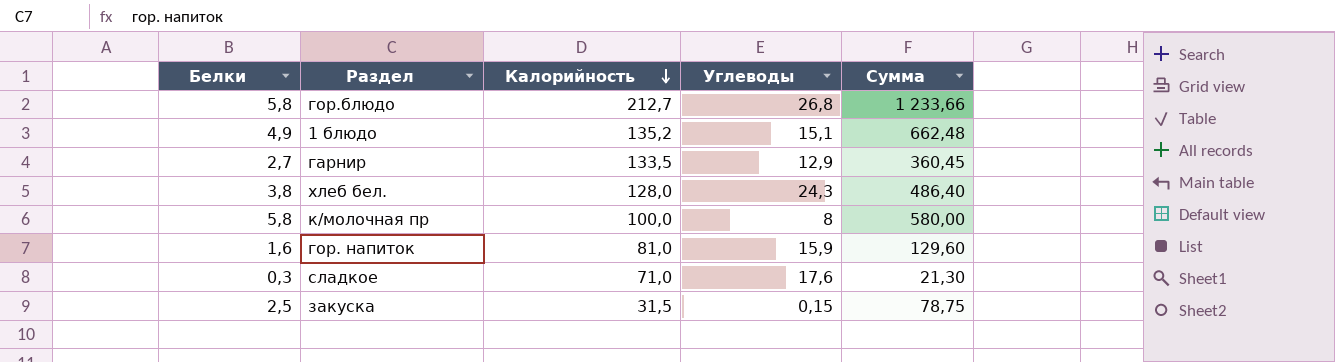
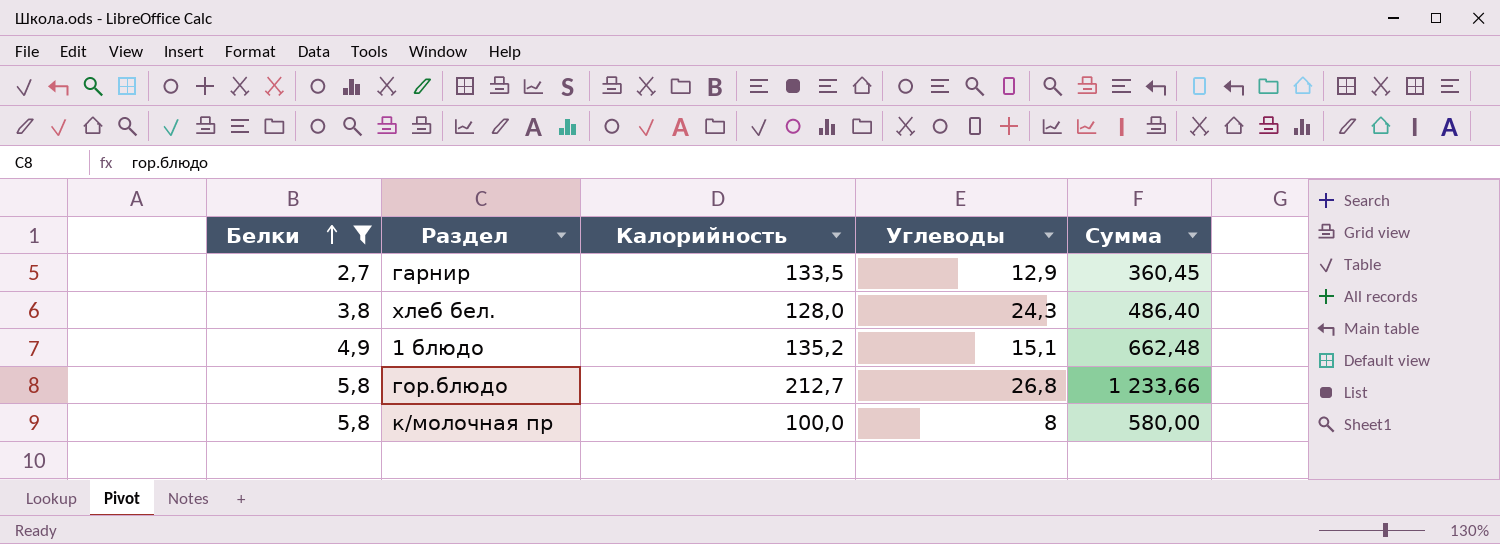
filter: none -> Белки >= 2,7
row order: Калорийность descending -> Белки ascending

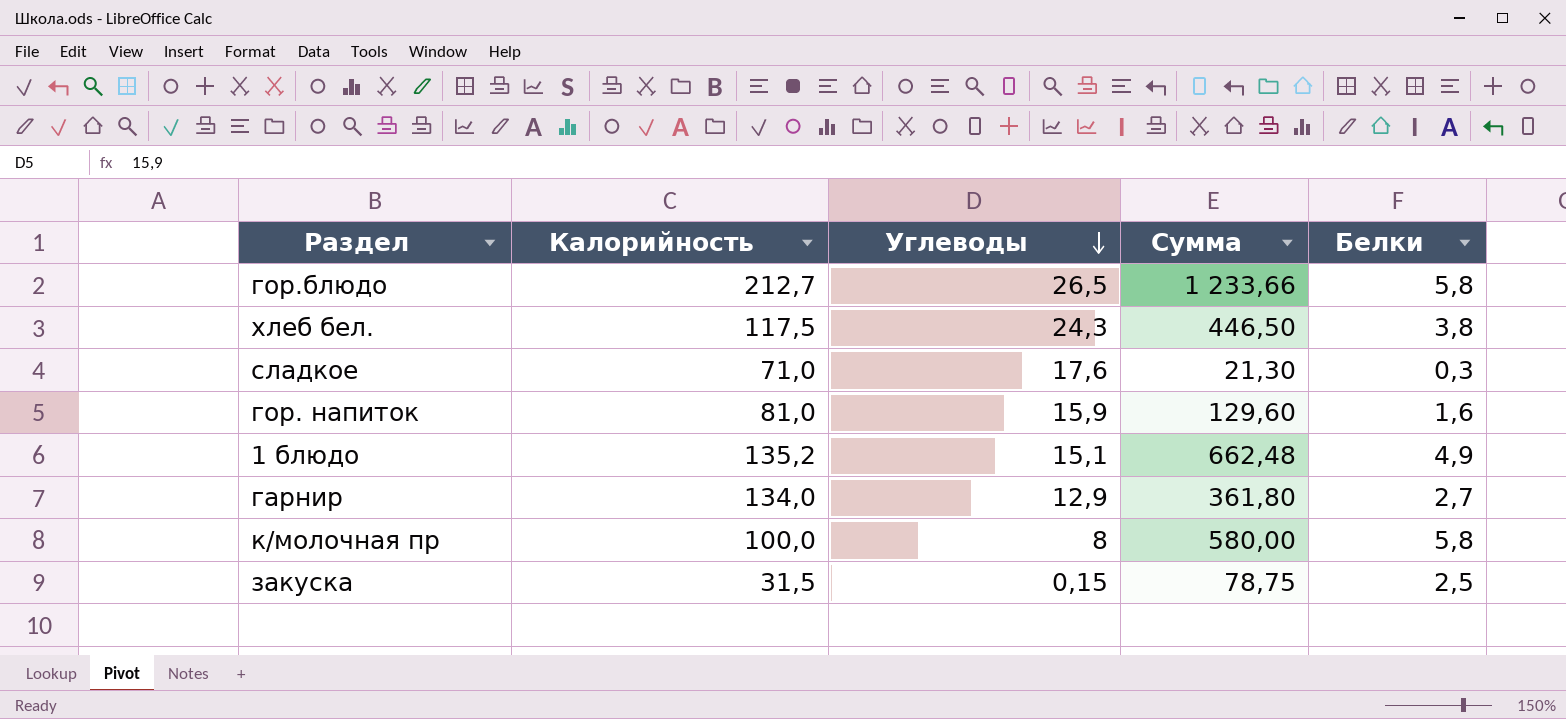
filter: Белки >= 2,7 -> none
row order: Белки ascending -> Углеводы descending
column Белки | position: 1 -> 5
гор.блюдо | Углеводы: 26,8 -> 26,5
хлеб бел. | Калорийность: 128,0 -> 117,5
хлеб бел. | Сумма: 486,40 -> 446,50
гарнир | Калорийность: 133,5 -> 134,0
гарнир | Сумма: 360,45 -> 361,80

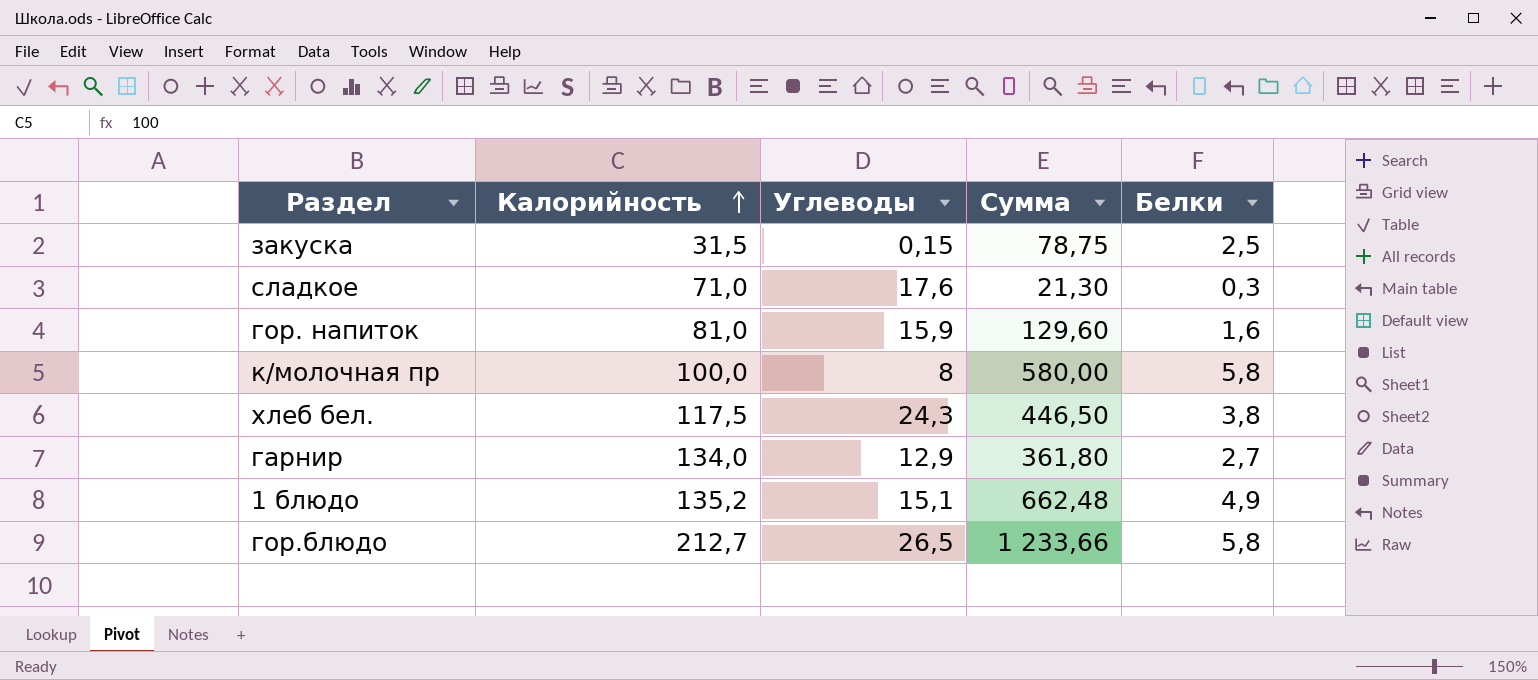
row order: Углеводы descending -> Калорийность ascending

